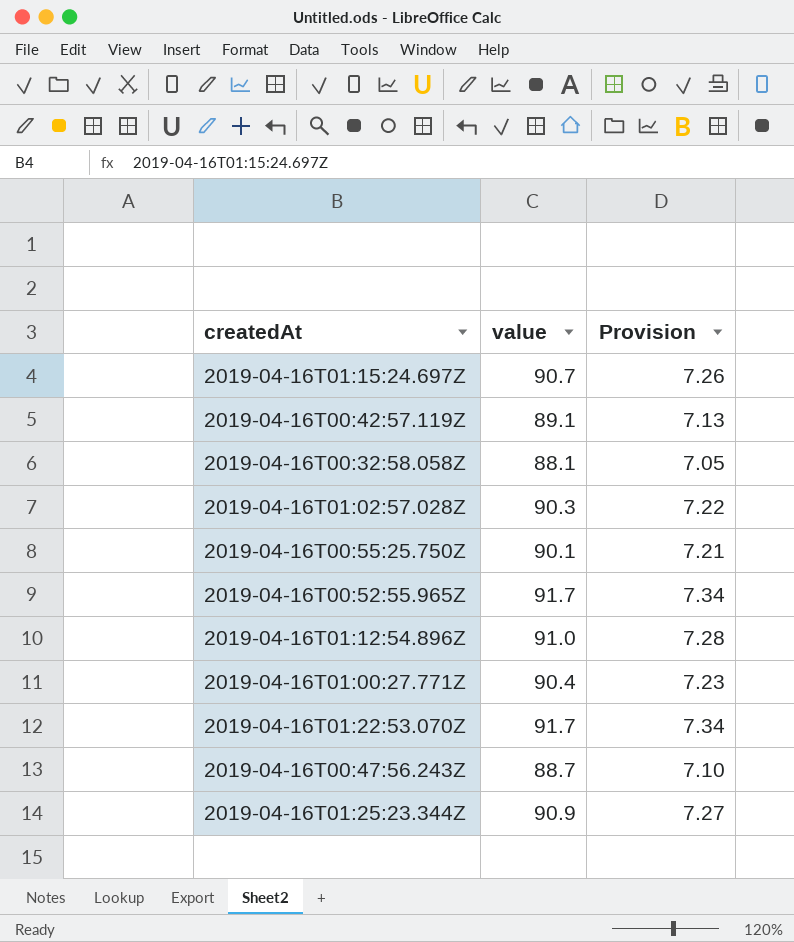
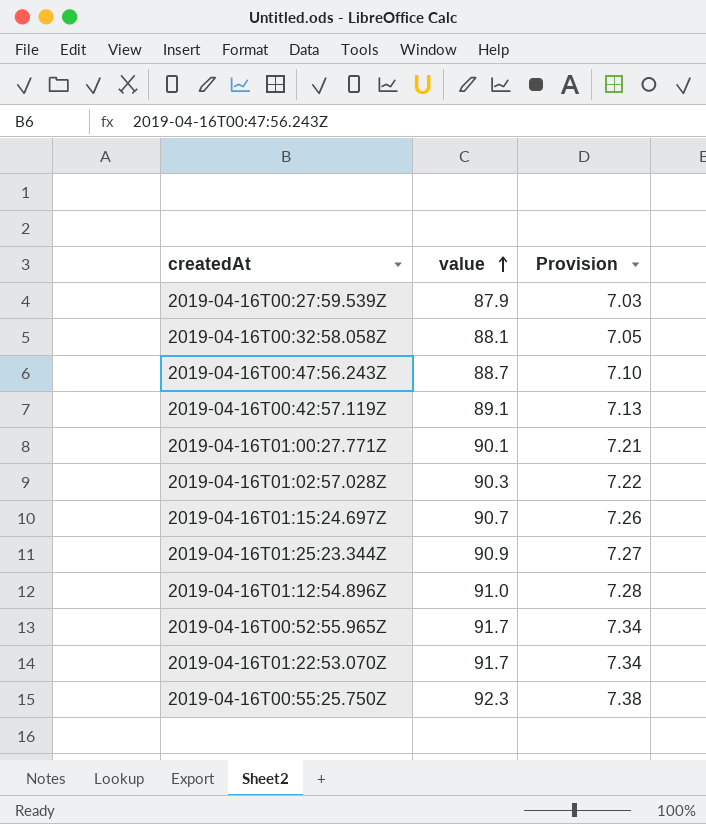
row order: none -> value ascending
row 2019-04-16T00:27:59.539Z: none -> 87.9 | 7.03
2019-04-16T01:00:27.771Z | value: 90.4 -> 90.1
2019-04-16T01:00:27.771Z | Provision: 7.23 -> 7.21
2019-04-16T00:55:25.750Z | value: 90.1 -> 92.3
2019-04-16T00:55:25.750Z | Provision: 7.21 -> 7.38

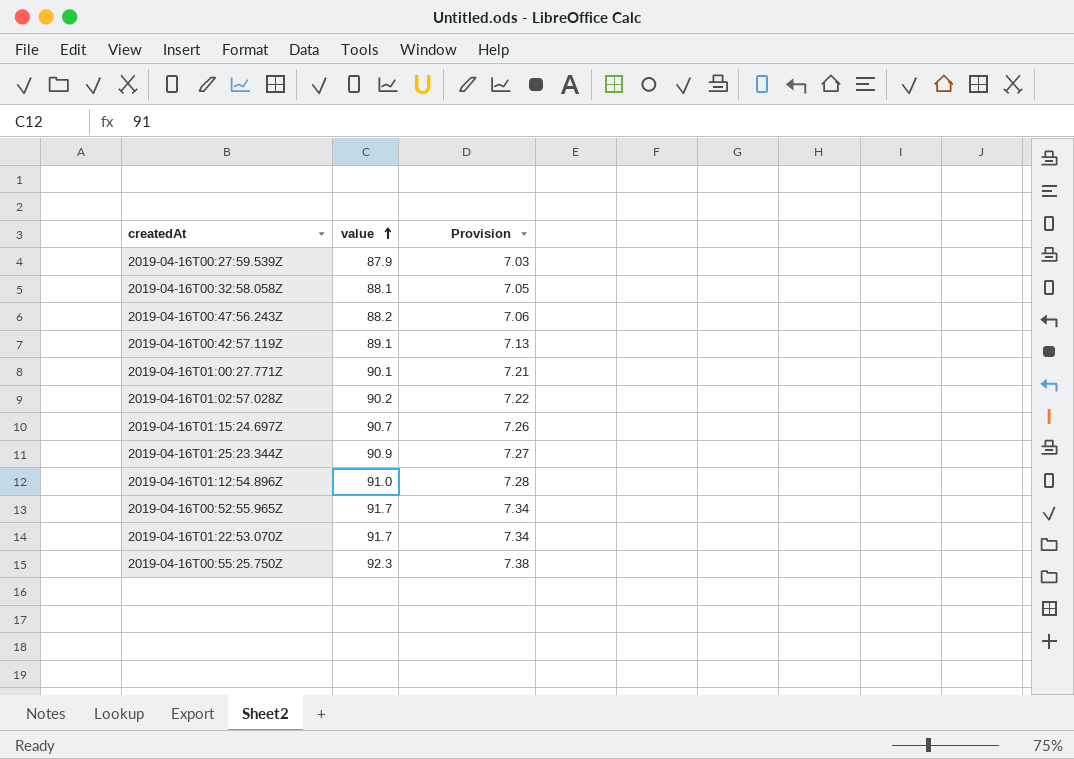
2019-04-16T00:47:56.243Z | value: 88.7 -> 88.2
2019-04-16T00:47:56.243Z | Provision: 7.10 -> 7.06
2019-04-16T01:02:57.028Z | value: 90.3 -> 90.2

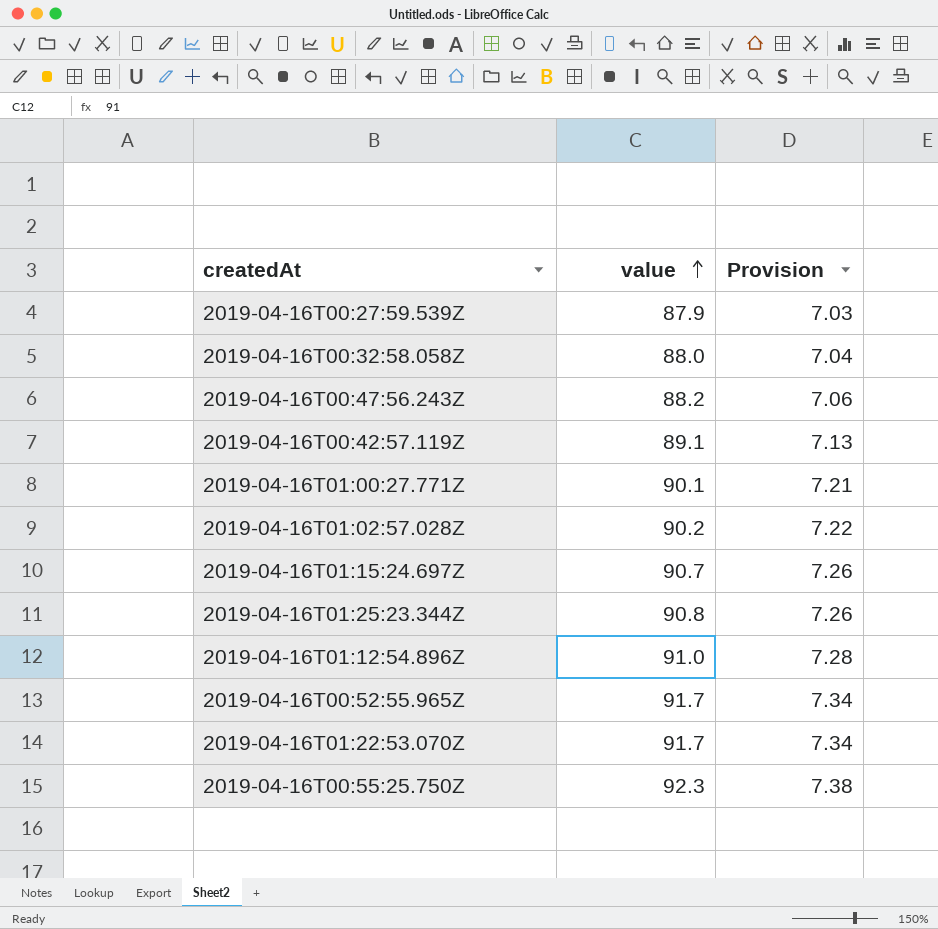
2019-04-16T00:32:58.058Z | value: 88.1 -> 88.0
2019-04-16T00:32:58.058Z | Provision: 7.05 -> 7.04
2019-04-16T01:25:23.344Z | value: 90.9 -> 90.8
2019-04-16T01:25:23.344Z | Provision: 7.27 -> 7.26

